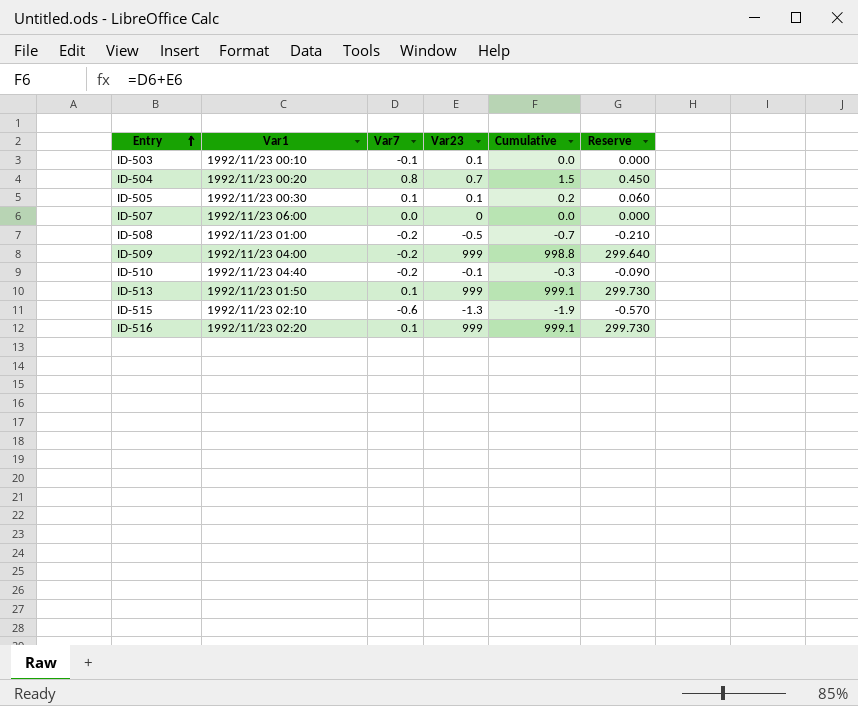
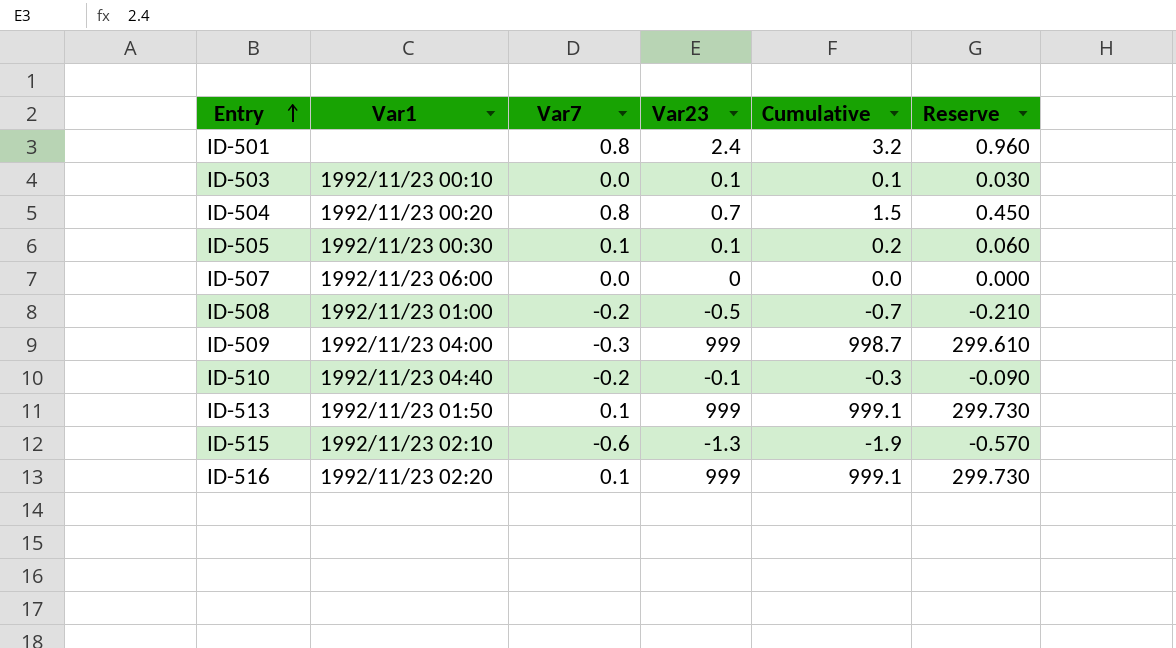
row ID-501: none -> none | 0.8 | 2.4 | 3.2 | 0.960
ID-503 | Var7: -0.1 -> 0.0
ID-503 | Cumulative: 0.0 -> 0.1
ID-503 | Reserve: 0.000 -> 0.030
ID-509 | Var7: -0.2 -> -0.3
ID-509 | Cumulative: 998.8 -> 998.7
ID-509 | Reserve: 299.640 -> 299.610

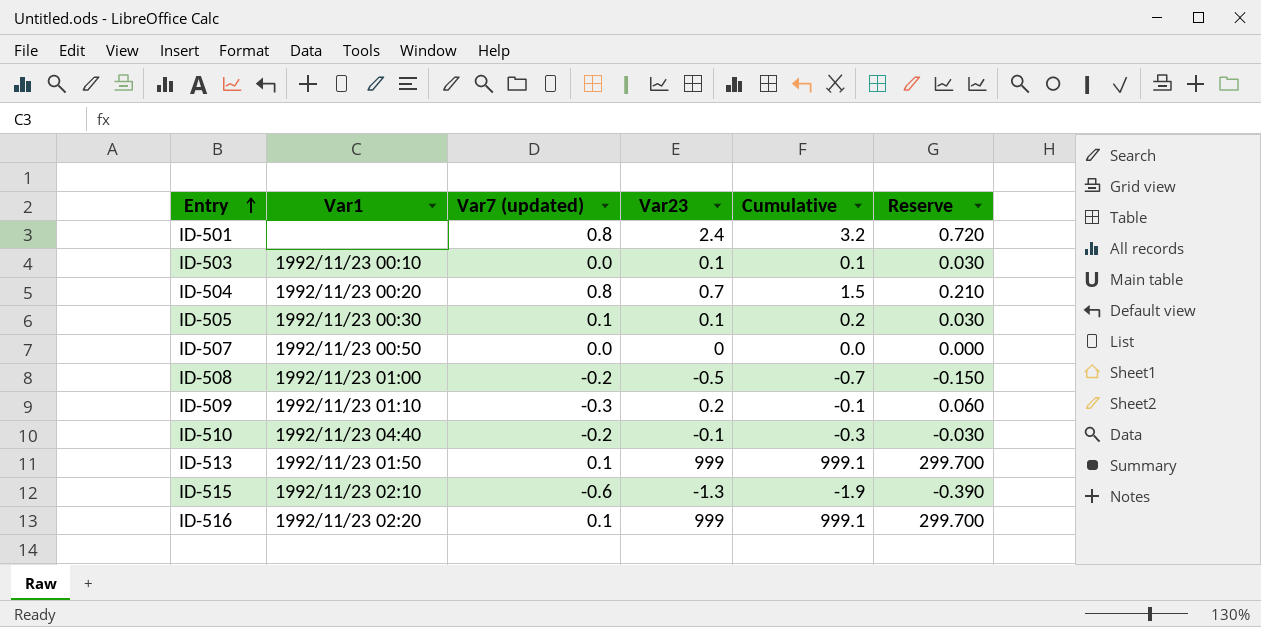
column name: Var7 -> Var7 (updated)
column Reserve | formula: [Cumulative] * 0.3 -> [Var23] * 0.3
ID-507 | Var1: 1992/11/23 06:00 -> 1992/11/23 00:50
ID-509 | Var1: 1992/11/23 04:00 -> 1992/11/23 01:10
ID-509 | Var23: 999 -> 0.2
ID-509 | Cumulative: 998.7 -> -0.1

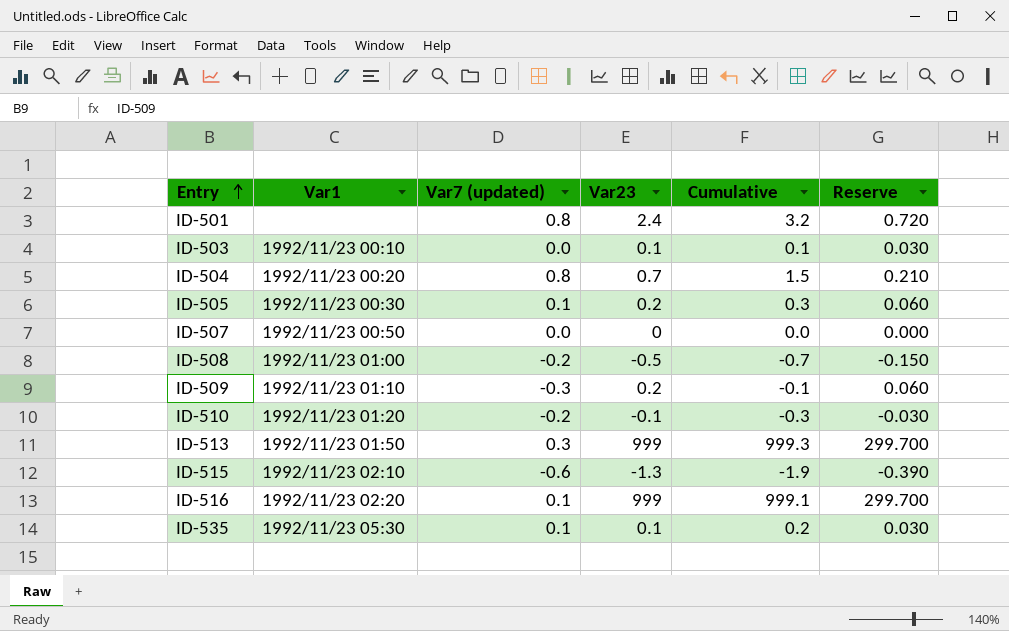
ID-505 | Var23: 0.1 -> 0.2
ID-505 | Cumulative: 0.2 -> 0.3
ID-505 | Reserve: 0.030 -> 0.060
ID-510 | Var1: 1992/11/23 04:40 -> 1992/11/23 01:20
ID-513 | Var7 (updated): 0.1 -> 0.3
ID-513 | Cumulative: 999.1 -> 999.3
row ID-535: none -> 1992/11/23 05:30 | 0.1 | 0.1 | 0.2 | 0.030

